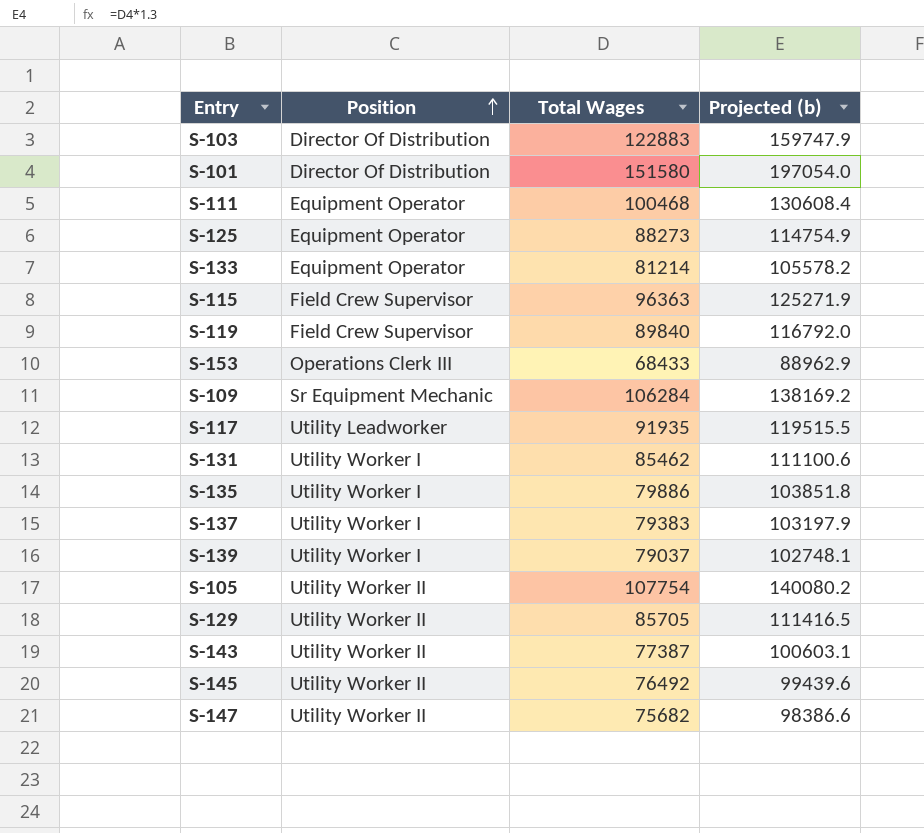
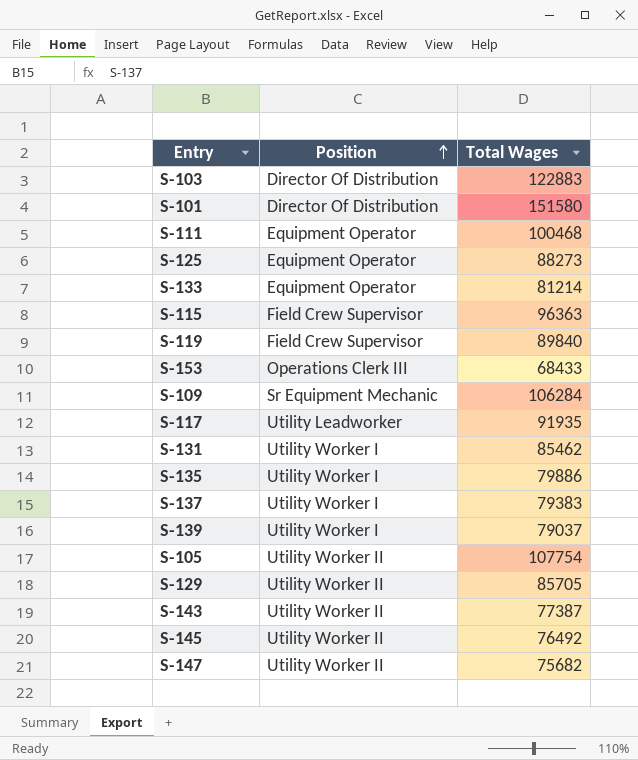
column Projected (b) | formula: [Total Wages] * 1.3 -> none

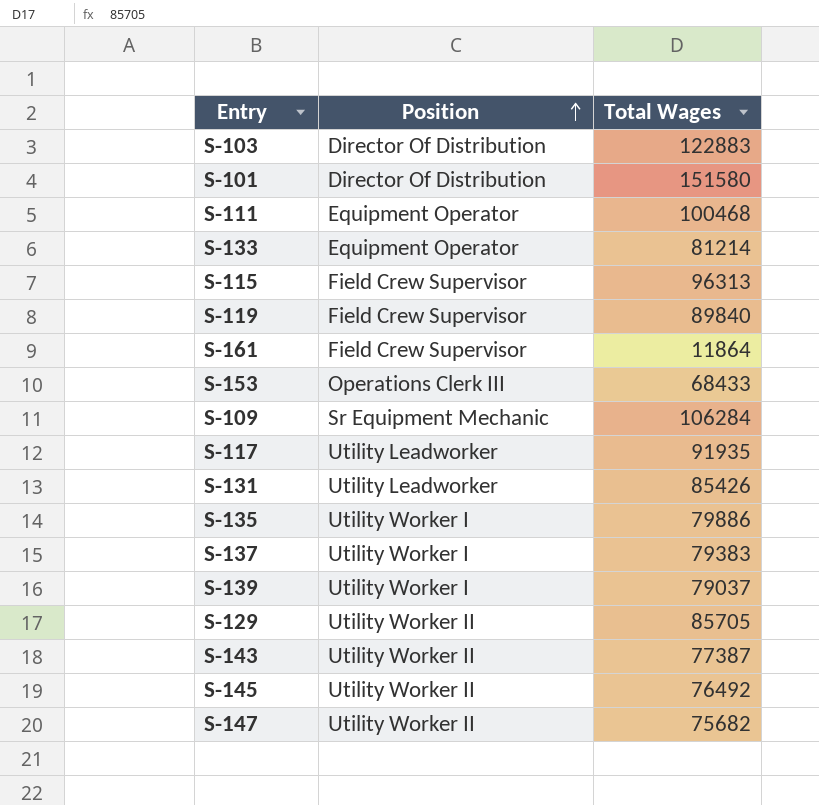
row S-125: Equipment Operator | 88273 -> none
row S-105: Utility Worker II | 107754 -> none
S-115 | Total Wages: 96363 -> 96313
row S-161: none -> Field Crew Supervisor | 11864
S-131 | Position: Utility Worker I -> Utility Leadworker
S-131 | Total Wages: 85462 -> 85426

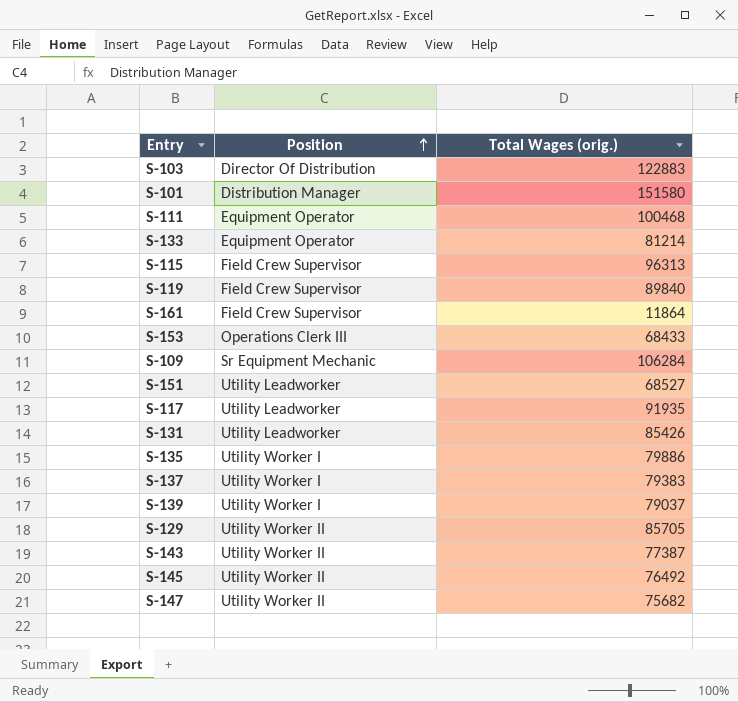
column name: Total Wages -> Total Wages (orig.)
S-101 | Position: Director Of Distribution -> Distribution Manager
row S-151: none -> Utility Leadworker | 68527

